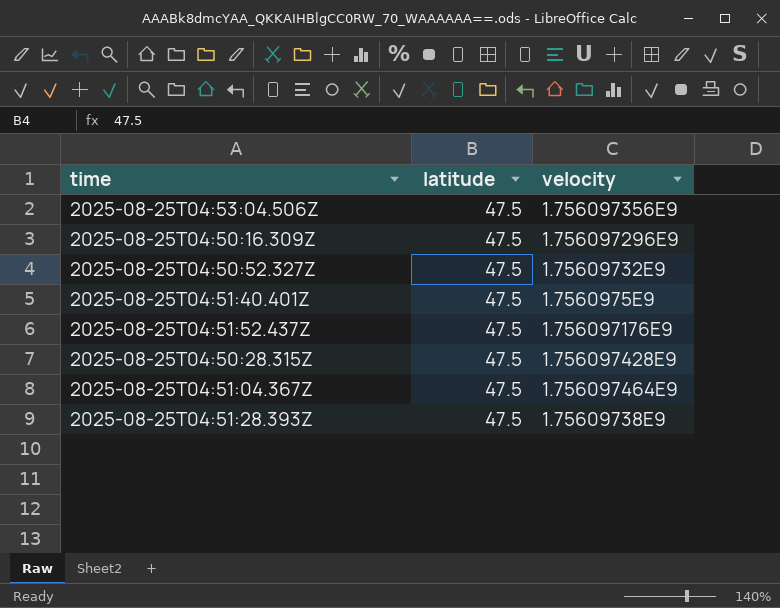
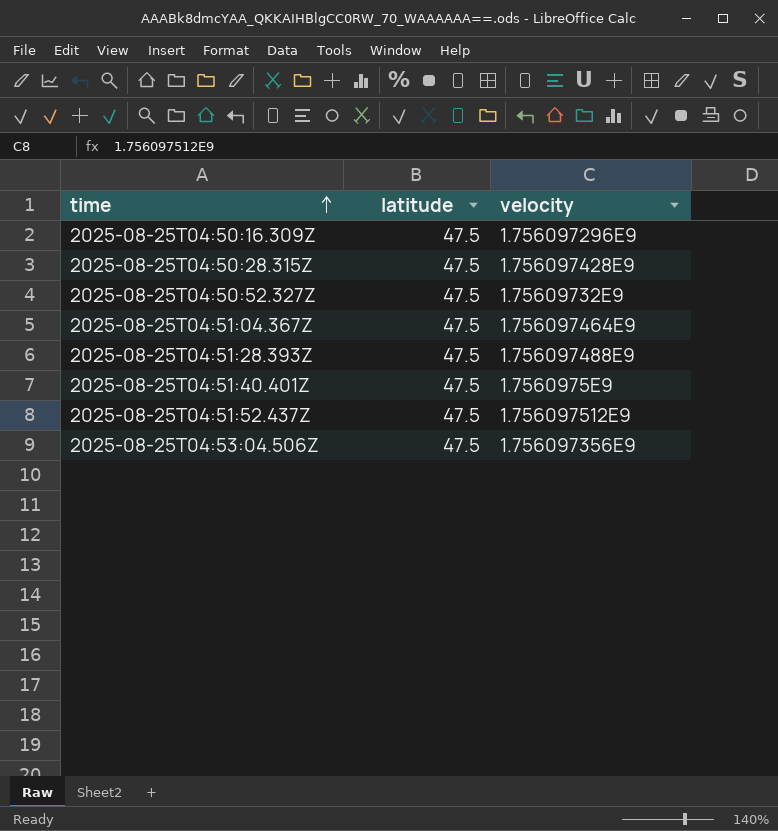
row order: none -> time ascending
2025-08-25T04:51:28.393Z | velocity: 1.75609738E9 -> 1.756097488E9
2025-08-25T04:51:52.437Z | velocity: 1.756097176E9 -> 1.756097512E9

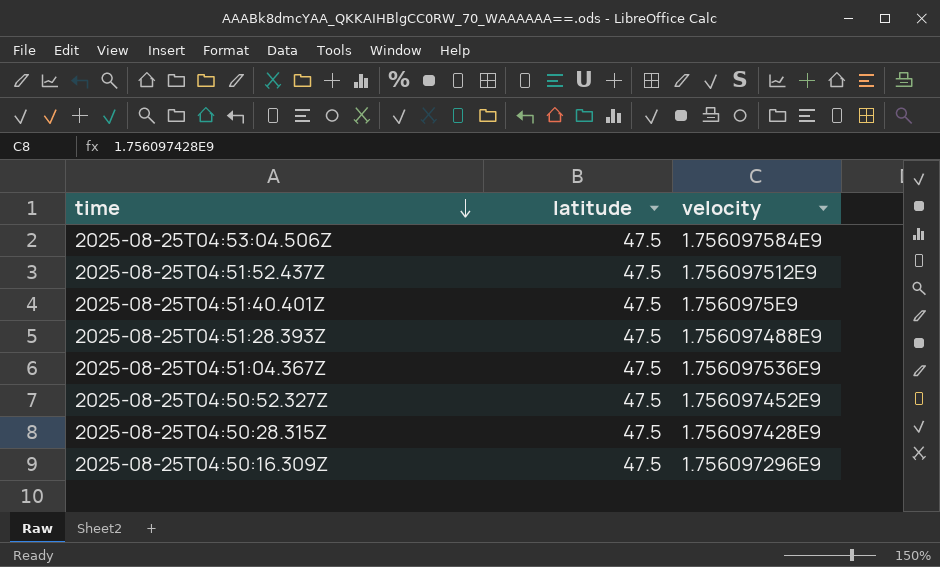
row order: time ascending -> time descending
2025-08-25T04:53:04.506Z | velocity: 1.756097356E9 -> 1.756097584E9
2025-08-25T04:51:04.367Z | velocity: 1.756097464E9 -> 1.756097536E9
2025-08-25T04:50:52.327Z | velocity: 1.75609732E9 -> 1.756097452E9

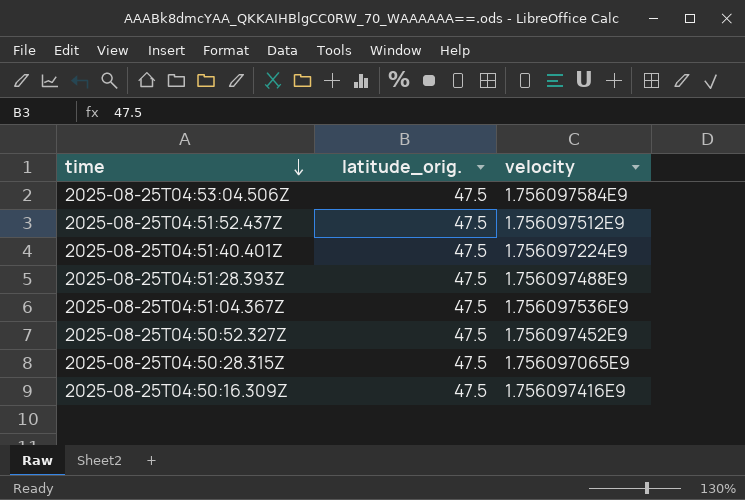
column name: latitude -> latitude_orig.
2025-08-25T04:51:40.401Z | velocity: 1.7560975E9 -> 1.756097224E9
2025-08-25T04:50:28.315Z | velocity: 1.756097428E9 -> 1.756097065E9
2025-08-25T04:50:16.309Z | velocity: 1.756097296E9 -> 1.756097416E9

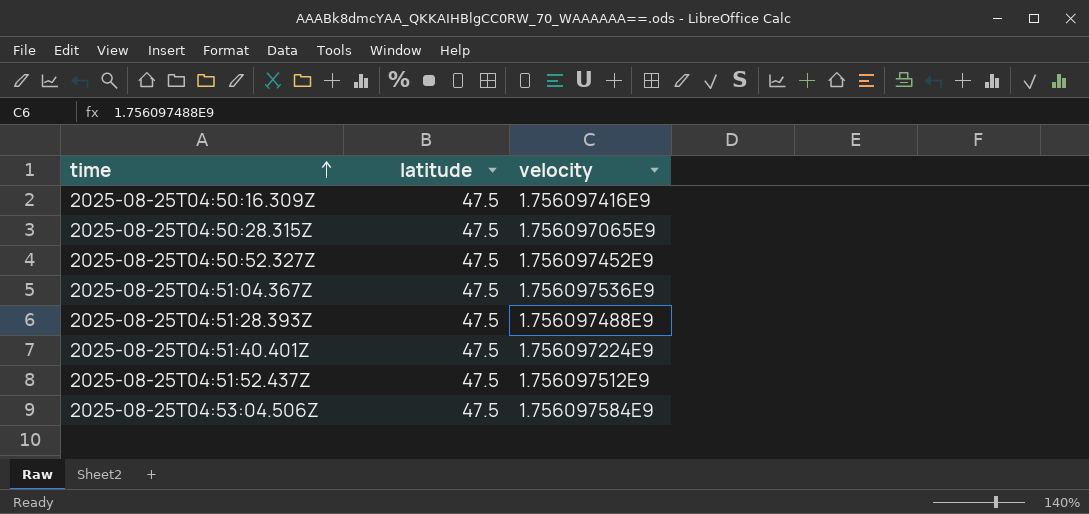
row order: time descending -> time ascending
column name: latitude_orig. -> latitude

